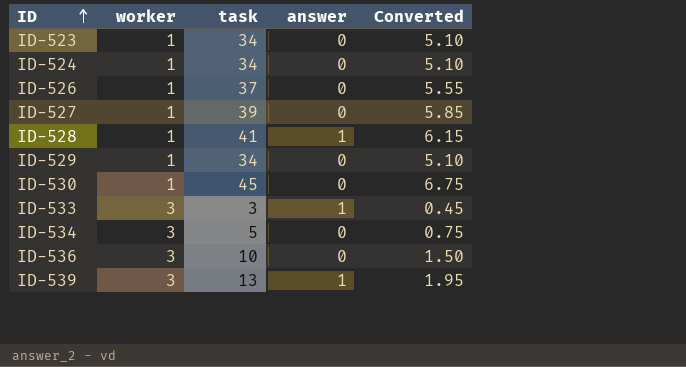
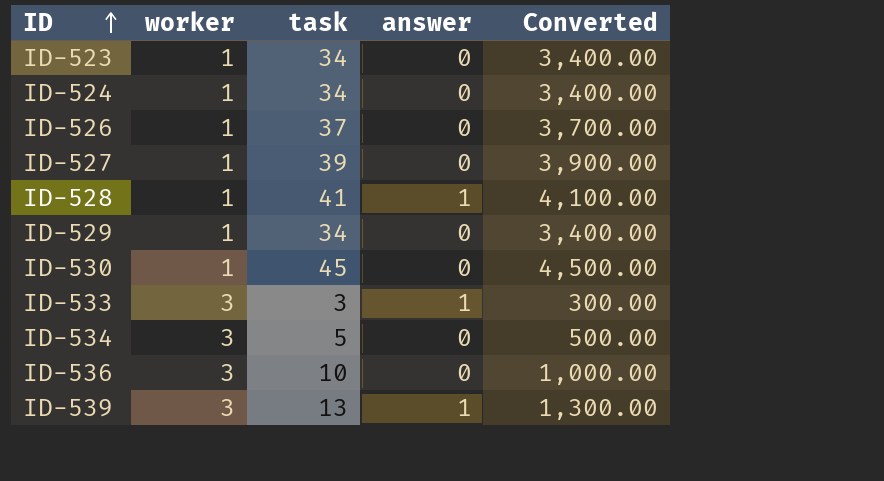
column Converted | formula: [task] * 0.15 -> [task] * 100

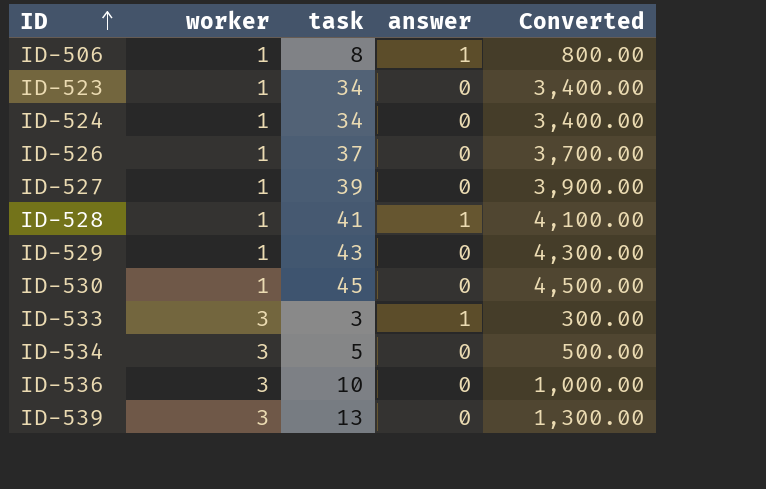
row ID-506: none -> 1 | 8 | 1 | 800.00
ID-529 | task: 34 -> 43
ID-529 | Converted: 3,400.00 -> 4,300.00
ID-539 | answer: 1 -> 0

